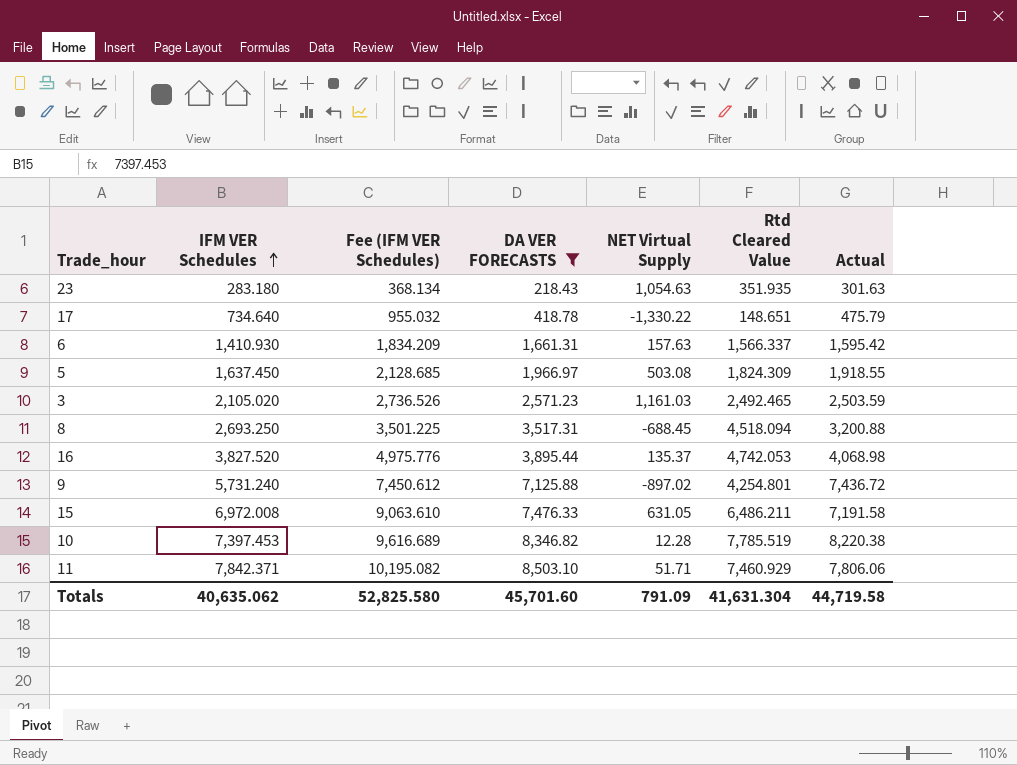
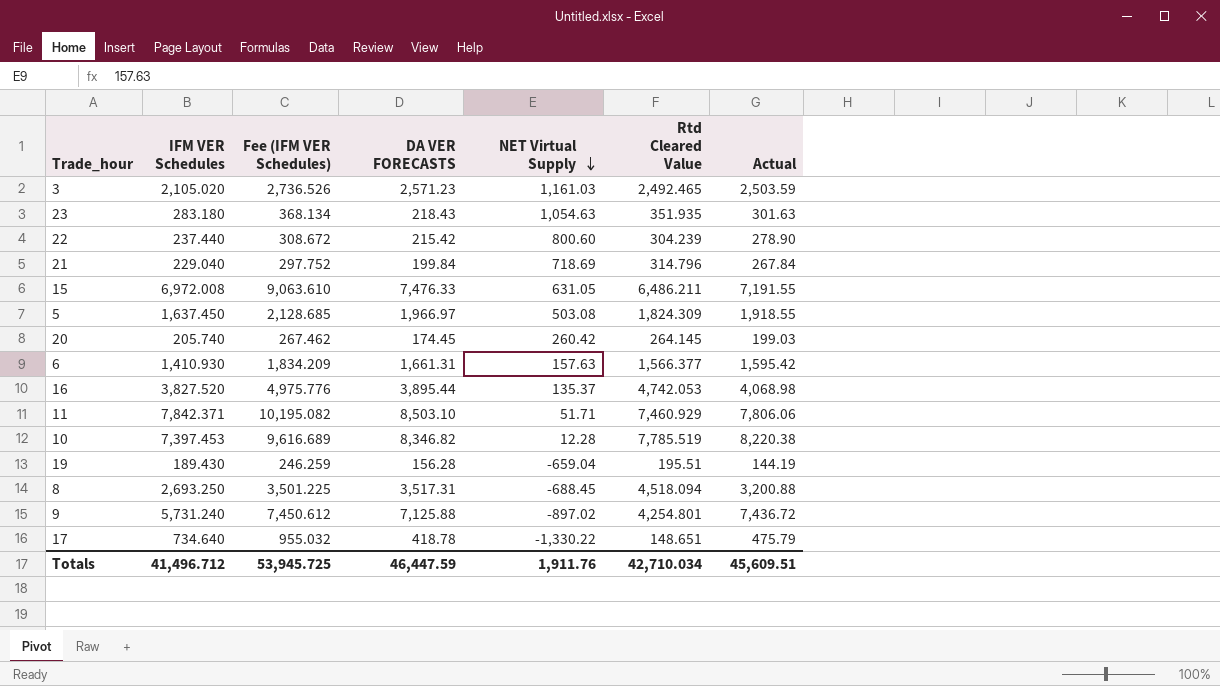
filter: DA VER FORECASTS >= 218.43 -> none
row order: IFM VER Schedules ascending -> NET Virtual Supply descending
15 | Actual: 7,191.58 -> 7,191.55
6 | Rtd Cleared Value: 1,566.337 -> 1,566.377
Totals | IFM VER Schedules: 40,635.062 -> 41,496.712
Totals | Fee (IFM VER Schedules): 52,825.580 -> 53,945.725
Totals | DA VER FORECASTS: 45,701.60 -> 46,447.59
Totals | NET Virtual Supply: 791.09 -> 1,911.76
Totals | Rtd Cleared Value: 41,631.304 -> 42,710.034
Totals | Actual: 44,719.58 -> 45,609.51

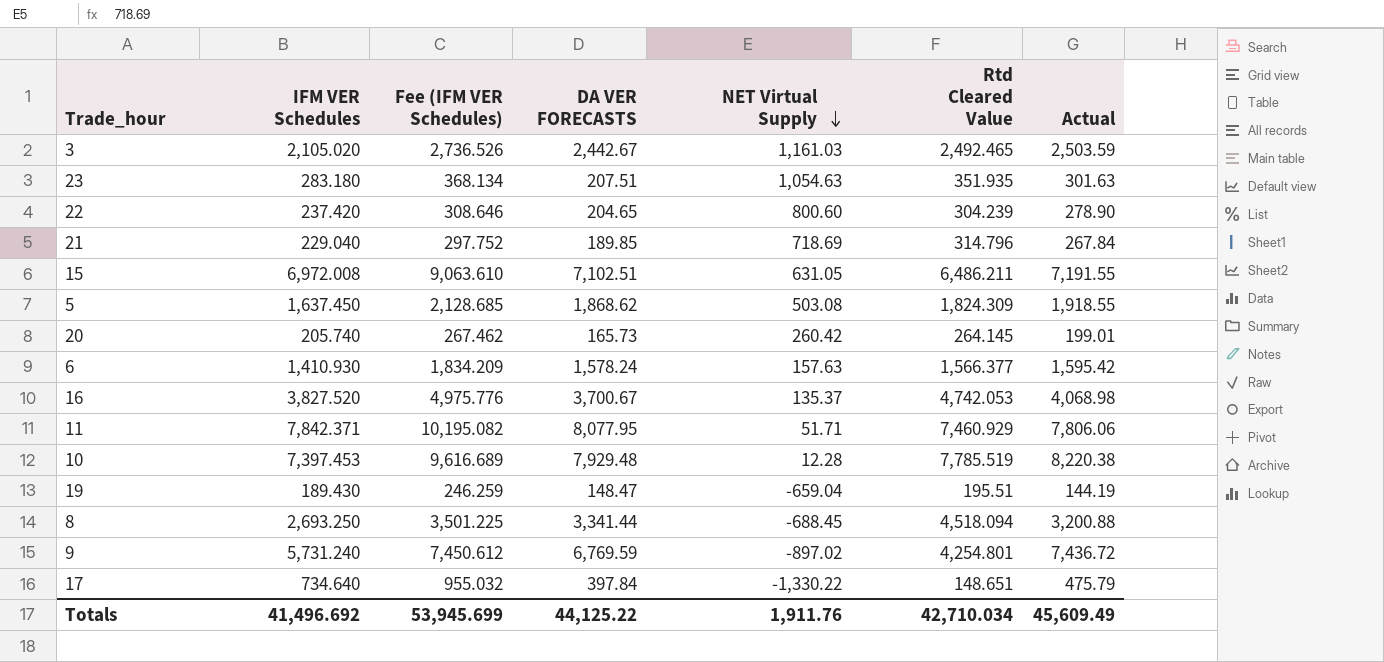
3 | DA VER FORECASTS: 2,571.23 -> 2,442.67
23 | DA VER FORECASTS: 218.43 -> 207.51
22 | IFM VER Schedules: 237.440 -> 237.420
22 | Fee (IFM VER Schedules): 308.672 -> 308.646
22 | DA VER FORECASTS: 215.42 -> 204.65
21 | DA VER FORECASTS: 199.84 -> 189.85
15 | DA VER FORECASTS: 7,476.33 -> 7,102.51
5 | DA VER FORECASTS: 1,966.97 -> 1,868.62
20 | DA VER FORECASTS: 174.45 -> 165.73
20 | Actual: 199.03 -> 199.01
6 | DA VER FORECASTS: 1,661.31 -> 1,578.24
16 | DA VER FORECASTS: 3,895.44 -> 3,700.67
11 | DA VER FORECASTS: 8,503.10 -> 8,077.95
10 | DA VER FORECASTS: 8,346.82 -> 7,929.48
19 | DA VER FORECASTS: 156.28 -> 148.47
8 | DA VER FORECASTS: 3,517.31 -> 3,341.44
9 | DA VER FORECASTS: 7,125.88 -> 6,769.59
17 | DA VER FORECASTS: 418.78 -> 397.84
Totals | IFM VER Schedules: 41,496.712 -> 41,496.692
Totals | Fee (IFM VER Schedules): 53,945.725 -> 53,945.699
Totals | DA VER FORECASTS: 46,447.59 -> 44,125.22
Totals | Actual: 45,609.51 -> 45,609.49

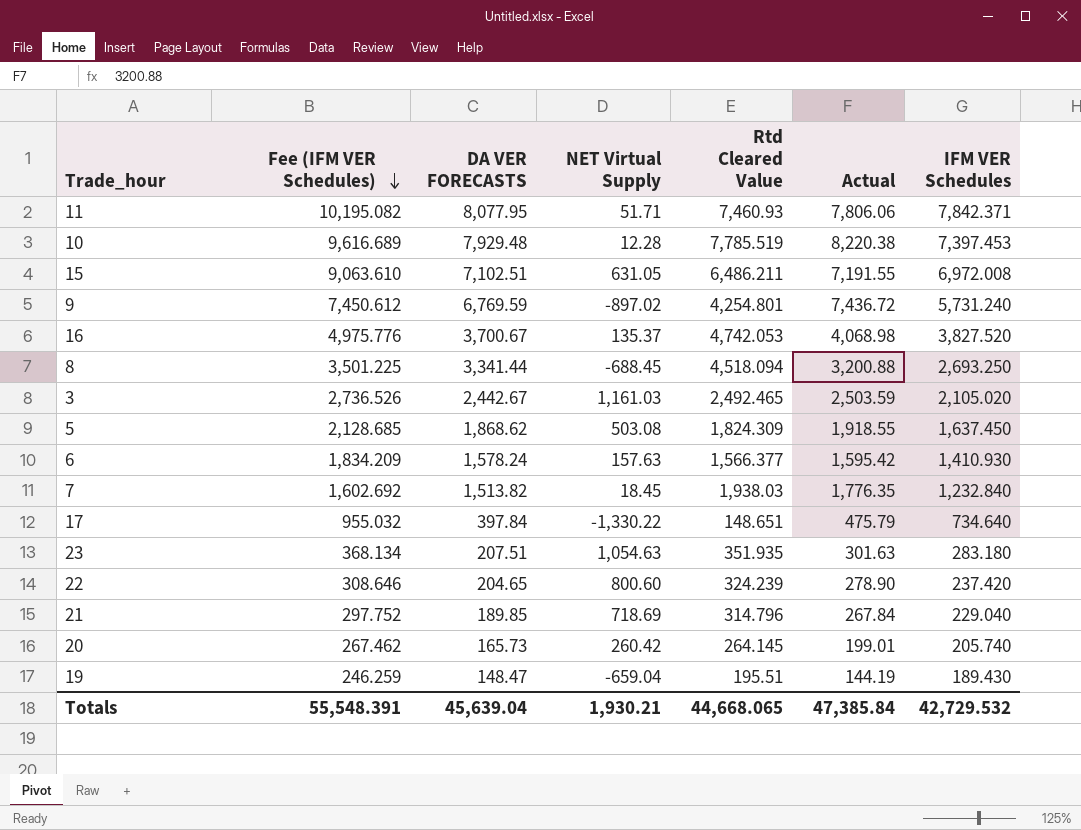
row order: NET Virtual Supply descending -> Fee (IFM VER Schedules) descending
column IFM VER Schedules | position: 2 -> 7
11 | Rtd Cleared Value: 7,460.929 -> 7,460.93
row 7: none -> 1,602.692 | 1,513.82 | 18.45 | 1,938.03 | 1,776.35 | 1,232.840
22 | Rtd Cleared Value: 304.239 -> 324.239
Totals | Fee (IFM VER Schedules): 53,945.699 -> 55,548.391
Totals | DA VER FORECASTS: 44,125.22 -> 45,639.04
Totals | NET Virtual Supply: 1,911.76 -> 1,930.21
Totals | Rtd Cleared Value: 42,710.034 -> 44,668.065
Totals | Actual: 45,609.49 -> 47,385.84
Totals | IFM VER Schedules: 41,496.692 -> 42,729.532

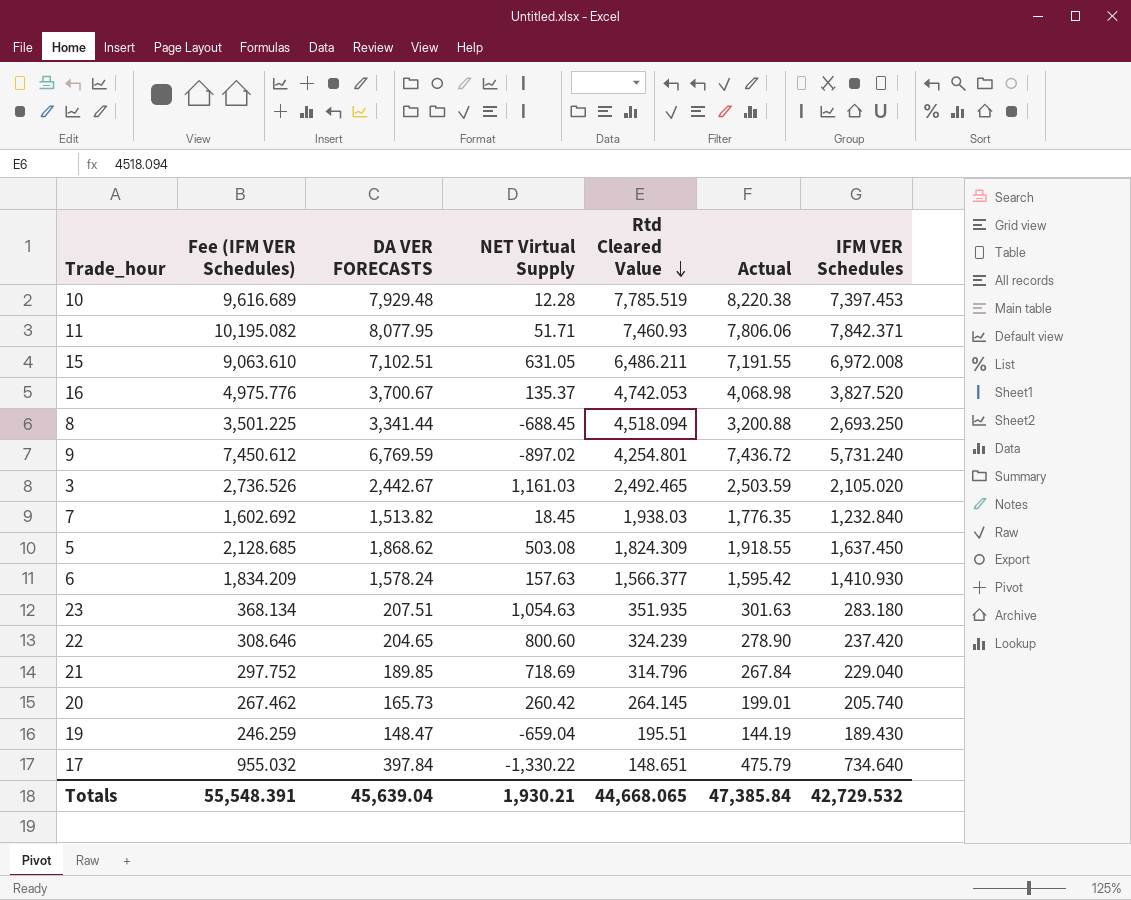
row order: Fee (IFM VER Schedules) descending -> Rtd Cleared Value descending

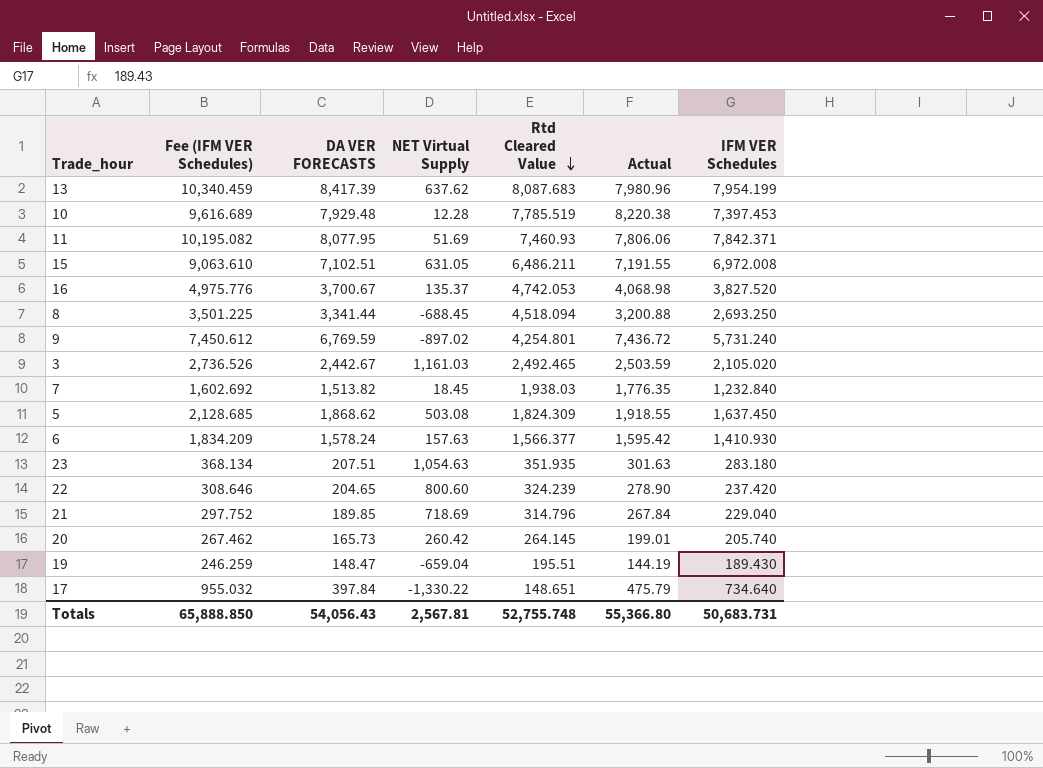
row 13: none -> 10,340.459 | 8,417.39 | 637.62 | 8,087.683 | 7,980.96 | 7,954.199
11 | NET Virtual Supply: 51.71 -> 51.69
Totals | Fee (IFM VER Schedules): 55,548.391 -> 65,888.850
Totals | DA VER FORECASTS: 45,639.04 -> 54,056.43
Totals | NET Virtual Supply: 1,930.21 -> 2,567.81
Totals | Rtd Cleared Value: 44,668.065 -> 52,755.748
Totals | Actual: 47,385.84 -> 55,366.80
Totals | IFM VER Schedules: 42,729.532 -> 50,683.731

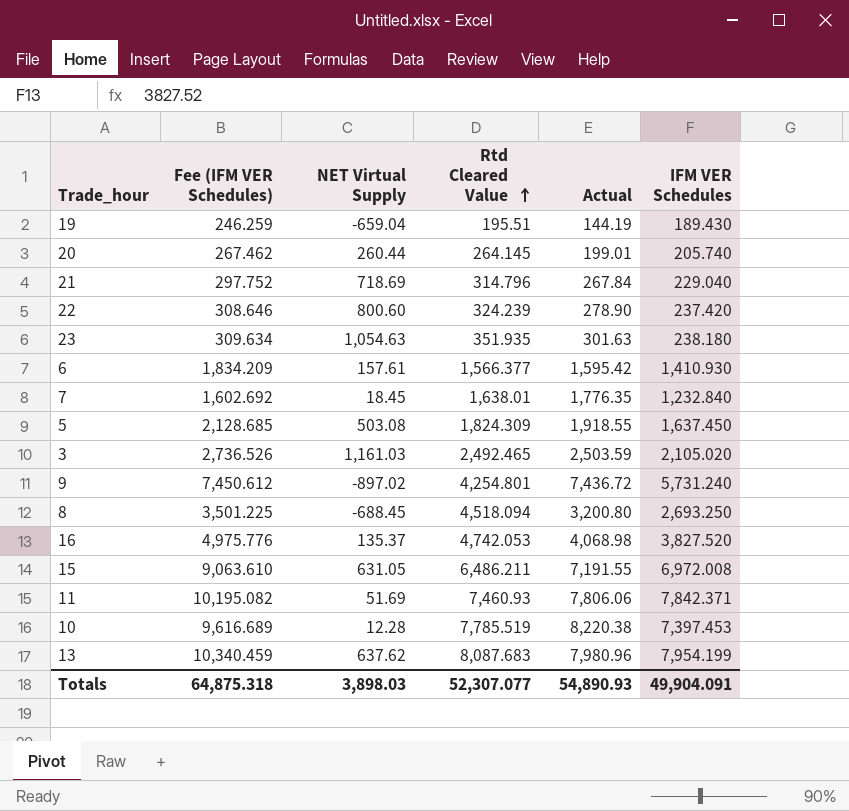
row order: Rtd Cleared Value descending -> Rtd Cleared Value ascending
column DA VER FORECASTS | position: 3 -> none
row 17: 955.032 | 397.84 | -1,330.22 | 148.651 | 475.79 | 734.640 -> none
20 | NET Virtual Supply: 260.42 -> 260.44
23 | Fee (IFM VER Schedules): 368.134 -> 309.634
23 | IFM VER Schedules: 283.180 -> 238.180
6 | NET Virtual Supply: 157.63 -> 157.61
7 | Rtd Cleared Value: 1,938.03 -> 1,638.01
8 | Actual: 3,200.88 -> 3,200.80
Totals | Fee (IFM VER Schedules): 65,888.850 -> 64,875.318
Totals | NET Virtual Supply: 2,567.81 -> 3,898.03
Totals | Rtd Cleared Value: 52,755.748 -> 52,307.077
Totals | Actual: 55,366.80 -> 54,890.93
Totals | IFM VER Schedules: 50,683.731 -> 49,904.091

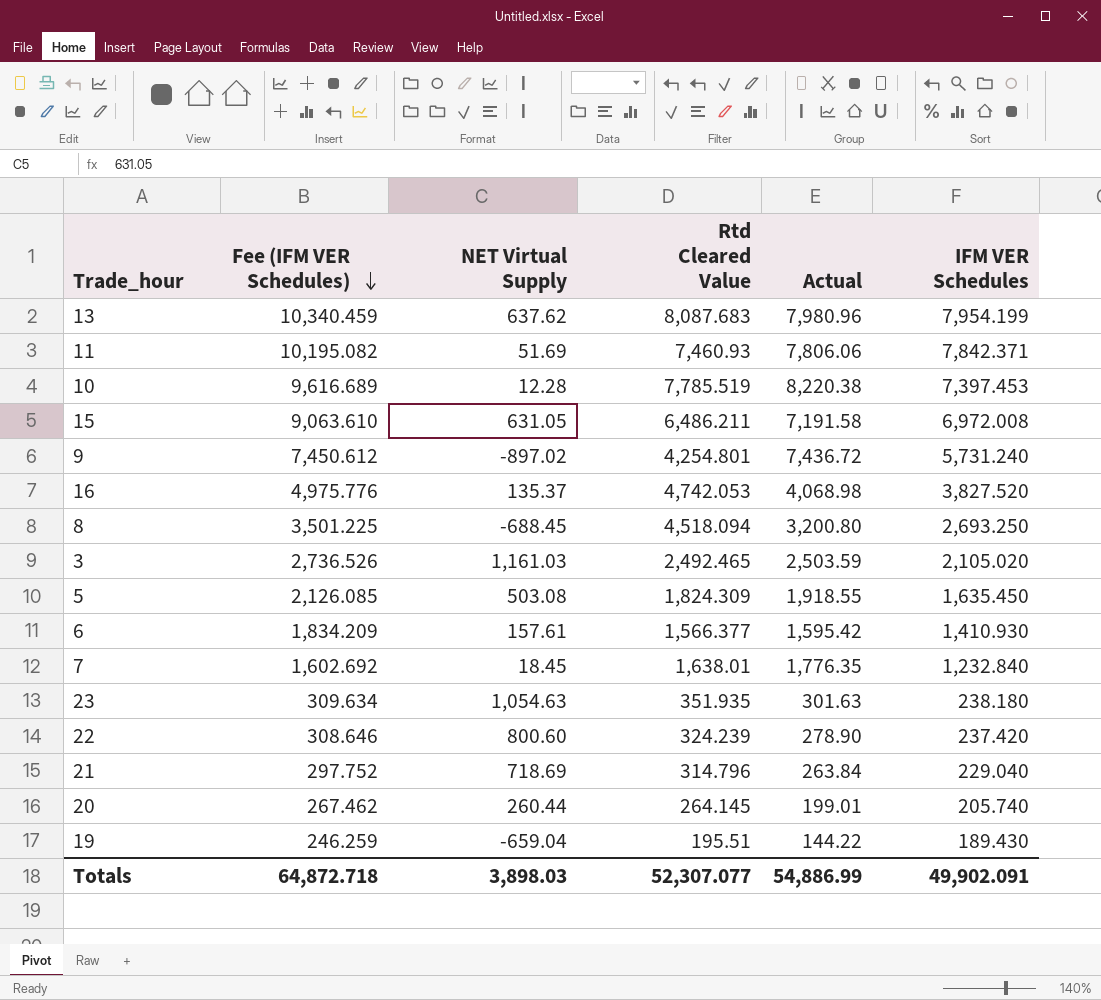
row order: Rtd Cleared Value ascending -> Fee (IFM VER Schedules) descending
15 | Actual: 7,191.55 -> 7,191.58
5 | Fee (IFM VER Schedules): 2,128.685 -> 2,126.085
5 | IFM VER Schedules: 1,637.450 -> 1,635.450
21 | Actual: 267.84 -> 263.84
19 | Actual: 144.19 -> 144.22
Totals | Fee (IFM VER Schedules): 64,875.318 -> 64,872.718
Totals | Actual: 54,890.93 -> 54,886.99
Totals | IFM VER Schedules: 49,904.091 -> 49,902.091

